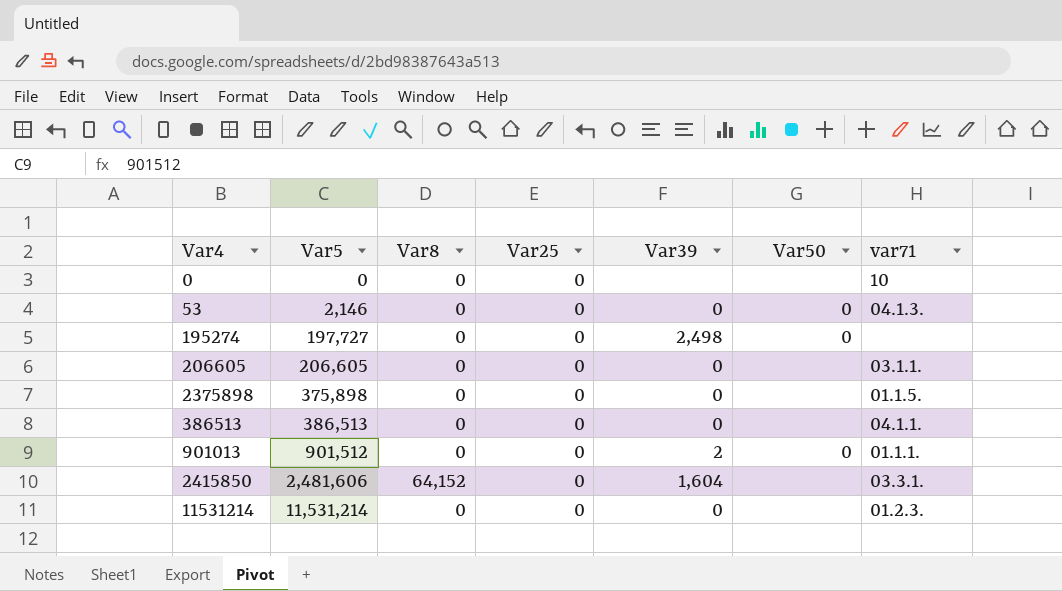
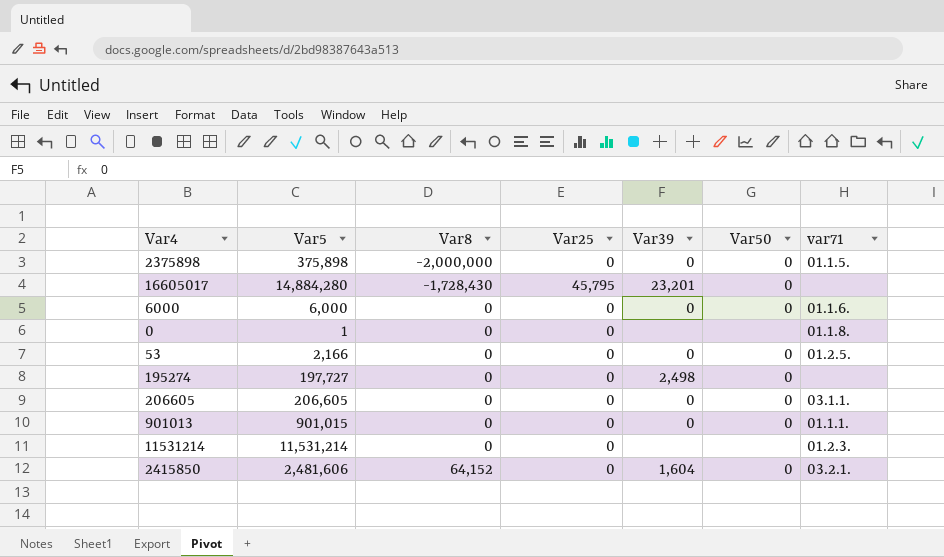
row order: Var5 ascending -> Var8 ascending
row 386513: 386,513 | 0 | 0 | 0 | none | 04.1.1. -> none
2375898 | Var8: 0 -> -2,000,000
2375898 | Var50: none -> 0
row 16605017: none -> 14,884,280 | -1,728,430 | 45,795 | 23,201 | 0 | none
row 6000: none -> 6,000 | 0 | 0 | 0 | 0 | 01.1.6.
0 | Var5: 0 -> 1
0 | var71: 10 -> 01.1.8.
53 | Var5: 2,146 -> 2,166
53 | var71: 04.1.3. -> 01.2.5.
206605 | Var50: none -> 0
901013 | Var5: 901,512 -> 901,015
901013 | Var39: 2 -> 0
11531214 | Var39: 0 -> none
2415850 | Var50: none -> 0
2415850 | var71: 03.3.1. -> 03.2.1.

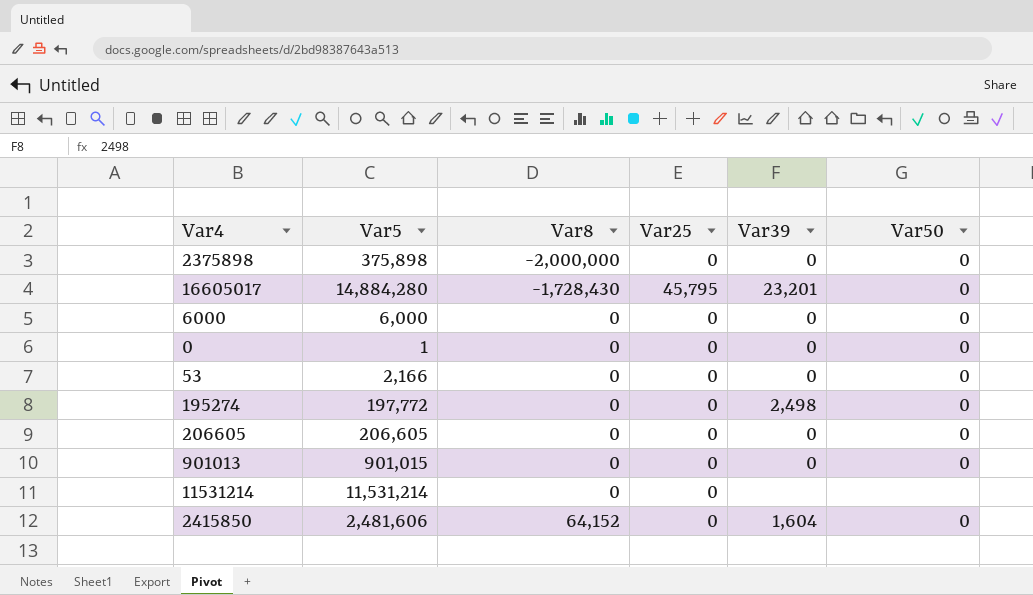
column var71 | position: 7 -> none
0 | Var39: none -> 0
0 | Var50: none -> 0
195274 | Var5: 197,727 -> 197,772

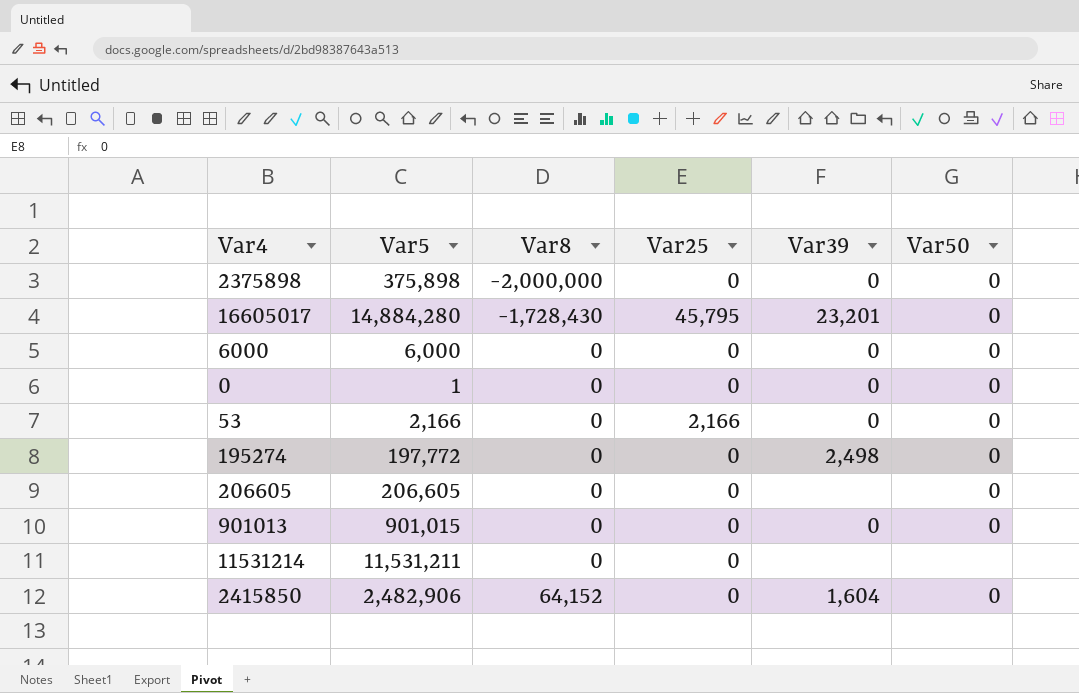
53 | Var25: 0 -> 2,166
206605 | Var39: 0 -> none
11531214 | Var5: 11,531,214 -> 11,531,211
2415850 | Var5: 2,481,606 -> 2,482,906

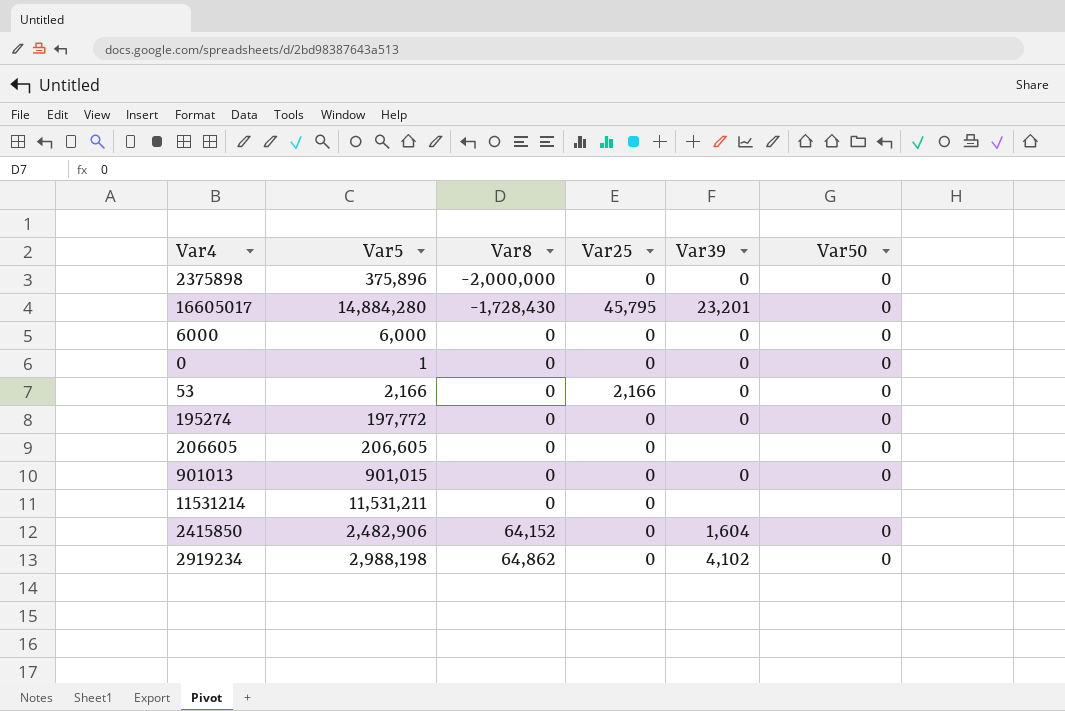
2375898 | Var5: 375,898 -> 375,896
195274 | Var39: 2,498 -> 0
row 2919234: none -> 2,988,198 | 64,862 | 0 | 4,102 | 0

